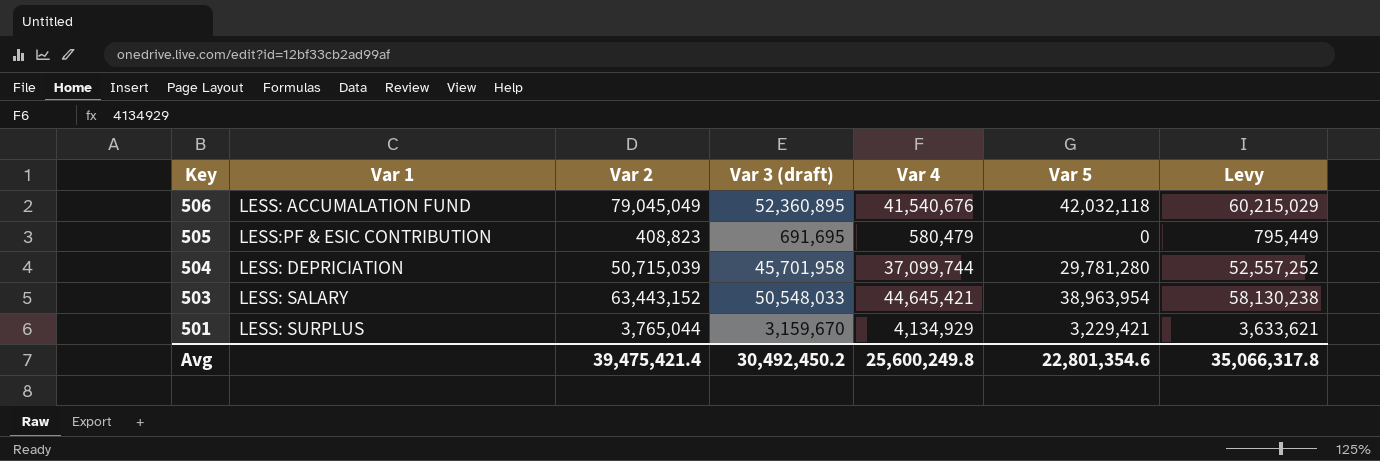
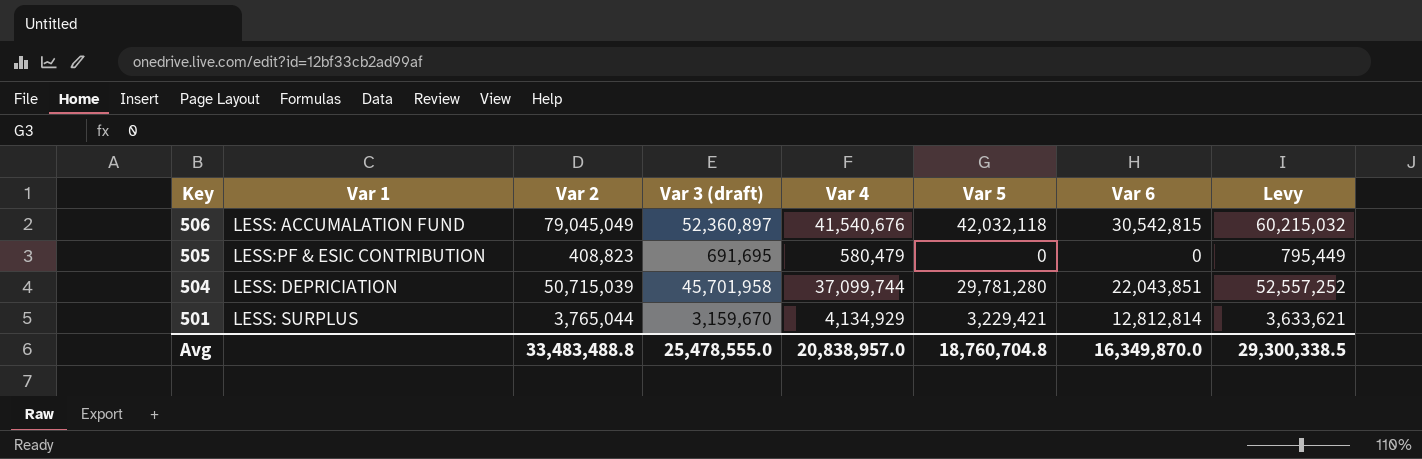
column Var 6 | position: none -> 7
row 503: LESS: SALARY | 63,443,152 | 50,548,033 | 44,645,421 | 38,963,954 | 58,130,238 -> none
506 | Var 3 (draft): 52,360,895 -> 52,360,897
506 | Levy: 60,215,029 -> 60,215,032
Avg | Var 2: 39,475,421.4 -> 33,483,488.8
Avg | Var 3 (draft): 30,492,450.2 -> 25,478,555.0
Avg | Var 4: 25,600,249.8 -> 20,838,957.0
Avg | Var 5: 22,801,354.6 -> 18,760,704.8
Avg | Levy: 35,066,317.8 -> 29,300,338.5

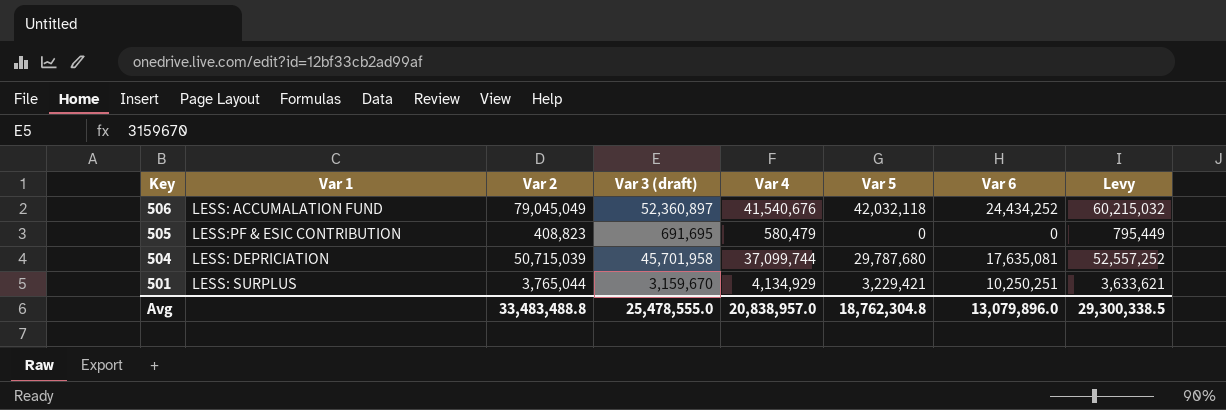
506 | Var 6: 30,542,815 -> 24,434,252
504 | Var 5: 29,781,280 -> 29,787,680
504 | Var 6: 22,043,851 -> 17,635,081
501 | Var 6: 12,812,814 -> 10,250,251
Avg | Var 5: 18,760,704.8 -> 18,762,304.8
Avg | Var 6: 16,349,870.0 -> 13,079,896.0

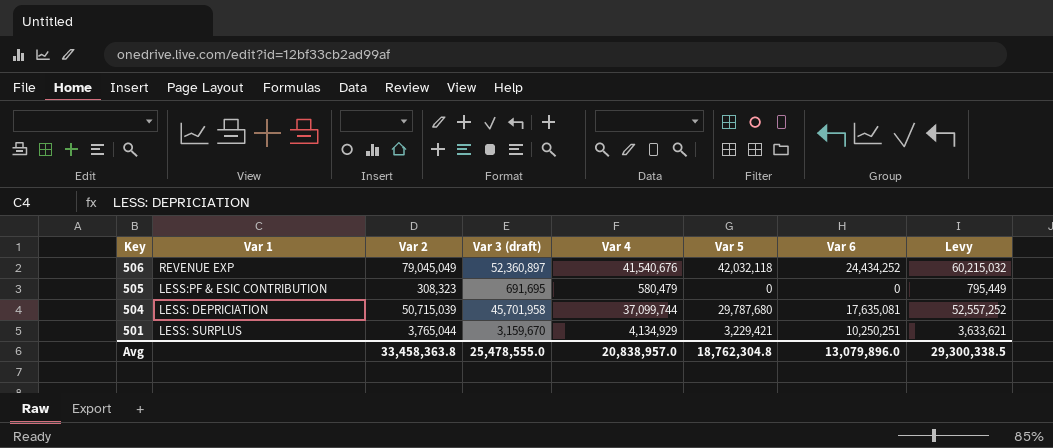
506 | Var 1: LESS: ACCUMALATION FUND -> REVENUE EXP
505 | Var 2: 408,823 -> 308,323
Avg | Var 2: 33,483,488.8 -> 33,458,363.8

